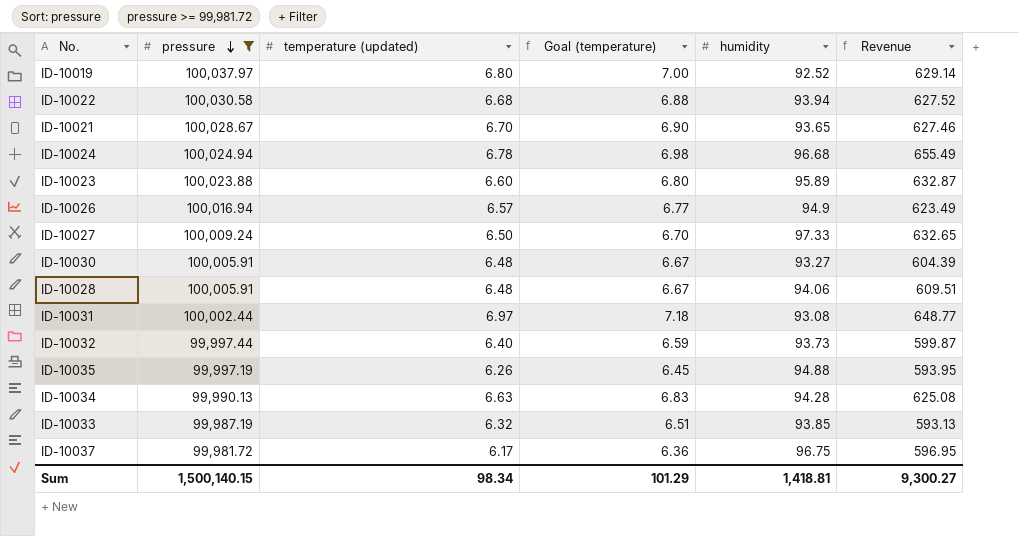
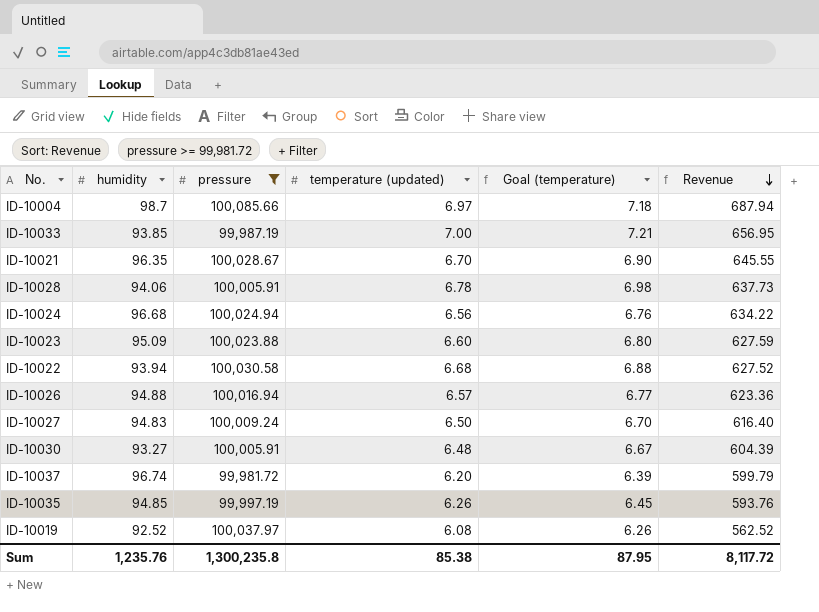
row order: pressure descending -> Revenue descending
column humidity | position: 5 -> 2
row ID-10031: 100,002.44 | 6.97 | 7.18 | 93.08 | 648.77 -> none
row ID-10032: 99,997.44 | 6.40 | 6.59 | 93.73 | 599.87 -> none
row ID-10034: 99,990.13 | 6.63 | 6.83 | 94.28 | 625.08 -> none
row ID-10004: none -> 98.7 | 100,085.66 | 6.97 | 7.18 | 687.94
ID-10033 | temperature (updated): 6.32 -> 7.00
ID-10033 | Goal (temperature): 6.51 -> 7.21
ID-10033 | Revenue: 593.13 -> 656.95
ID-10021 | humidity: 93.65 -> 96.35
ID-10021 | Revenue: 627.46 -> 645.55
ID-10028 | temperature (updated): 6.48 -> 6.78
ID-10028 | Goal (temperature): 6.67 -> 6.98
ID-10028 | Revenue: 609.51 -> 637.73
ID-10024 | temperature (updated): 6.78 -> 6.56
ID-10024 | Goal (temperature): 6.98 -> 6.76
ID-10024 | Revenue: 655.49 -> 634.22
ID-10023 | humidity: 95.89 -> 95.09
ID-10023 | Revenue: 632.87 -> 627.59
ID-10026 | humidity: 94.9 -> 94.88
ID-10026 | Revenue: 623.49 -> 623.36
ID-10027 | humidity: 97.33 -> 94.83
ID-10027 | Revenue: 632.65 -> 616.40
ID-10037 | humidity: 96.75 -> 96.74
ID-10037 | temperature (updated): 6.17 -> 6.20
ID-10037 | Goal (temperature): 6.36 -> 6.39
ID-10037 | Revenue: 596.95 -> 599.79
ID-10035 | humidity: 94.88 -> 94.85
ID-10035 | Revenue: 593.95 -> 593.76
ID-10019 | temperature (updated): 6.80 -> 6.08
ID-10019 | Goal (temperature): 7.00 -> 6.26
ID-10019 | Revenue: 629.14 -> 562.52
Sum | humidity: 1,418.81 -> 1,235.76
Sum | pressure: 1,500,140.15 -> 1,300,235.8
Sum | temperature (updated): 98.34 -> 85.38
Sum | Goal (temperature): 101.29 -> 87.95
Sum | Revenue: 9,300.27 -> 8,117.72

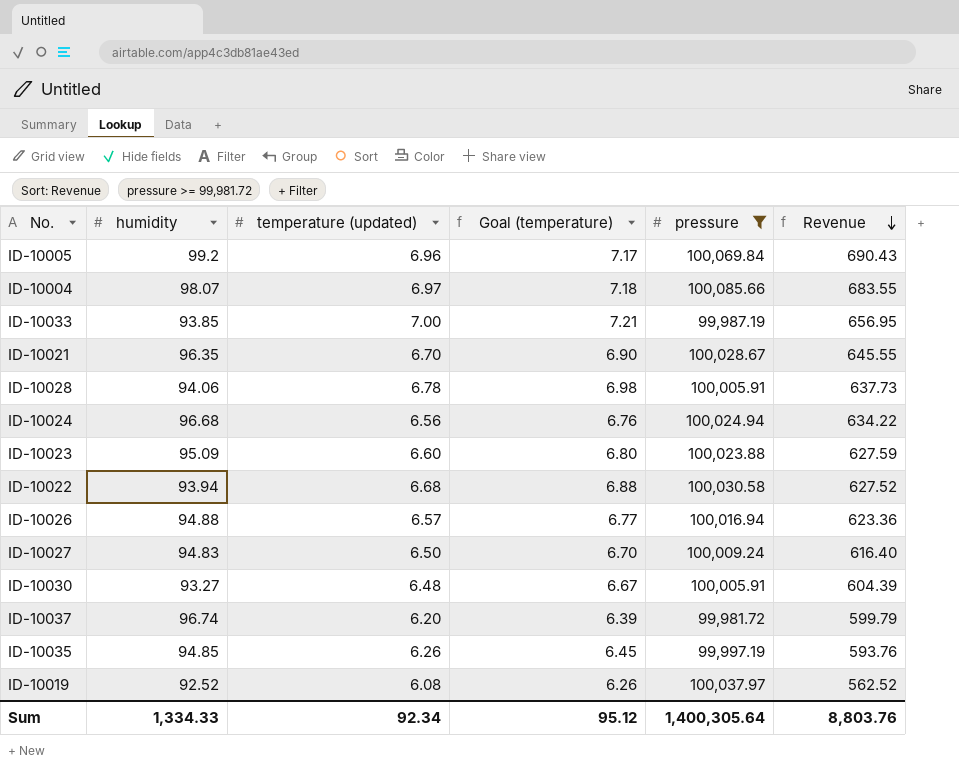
column pressure | position: 3 -> 5
row ID-10005: none -> 99.2 | 6.96 | 7.17 | 100,069.84 | 690.43
ID-10004 | humidity: 98.7 -> 98.07
ID-10004 | Revenue: 687.94 -> 683.55
Sum | humidity: 1,235.76 -> 1,334.33
Sum | temperature (updated): 85.38 -> 92.34
Sum | Goal (temperature): 87.95 -> 95.12
Sum | pressure: 1,300,235.8 -> 1,400,305.64
Sum | Revenue: 8,117.72 -> 8,803.76

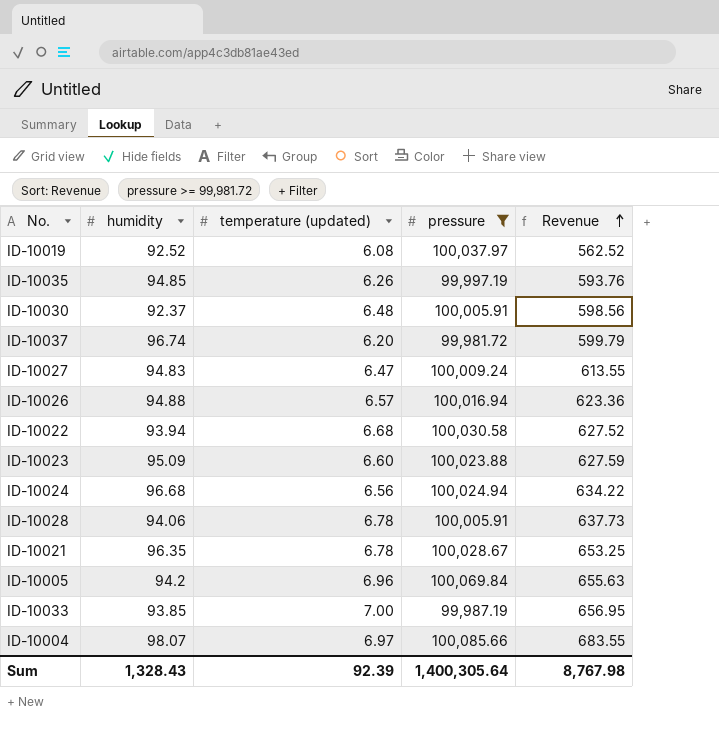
row order: Revenue descending -> Revenue ascending
column Goal (temperature) | formula: [temperature (updated)] * 1.03 -> none
ID-10030 | humidity: 93.27 -> 92.37
ID-10030 | Revenue: 604.39 -> 598.56
ID-10027 | temperature (updated): 6.50 -> 6.47
ID-10027 | Revenue: 616.40 -> 613.55
ID-10021 | temperature (updated): 6.70 -> 6.78
ID-10021 | Revenue: 645.55 -> 653.25
ID-10005 | humidity: 99.2 -> 94.2
ID-10005 | Revenue: 690.43 -> 655.63
Sum | humidity: 1,334.33 -> 1,328.43
Sum | temperature (updated): 92.34 -> 92.39
Sum | Revenue: 8,803.76 -> 8,767.98

